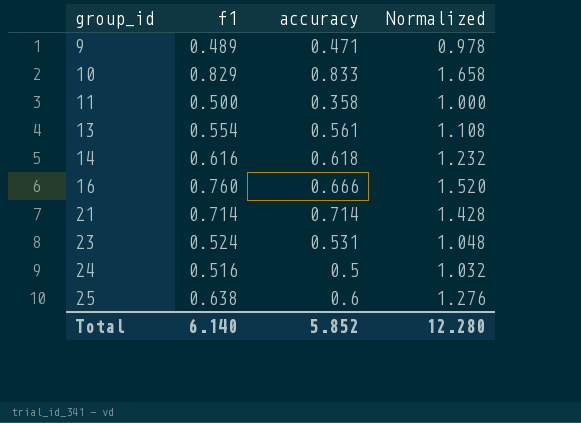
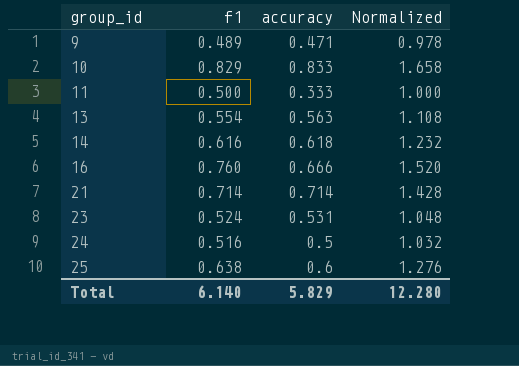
11 | accuracy: 0.358 -> 0.333
13 | accuracy: 0.561 -> 0.563
Total | accuracy: 5.852 -> 5.829

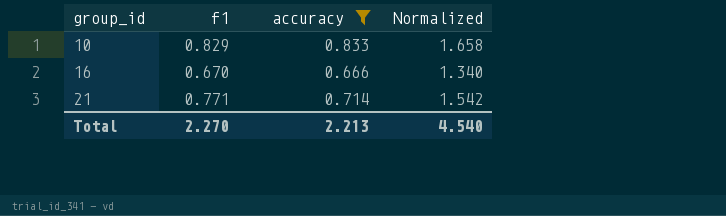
filter: none -> accuracy >= 0.666
16 | f1: 0.760 -> 0.670
16 | Normalized: 1.520 -> 1.340
21 | f1: 0.714 -> 0.771
21 | Normalized: 1.428 -> 1.542
Total | f1: 6.140 -> 2.270
Total | accuracy: 5.829 -> 2.213
Total | Normalized: 12.280 -> 4.540

